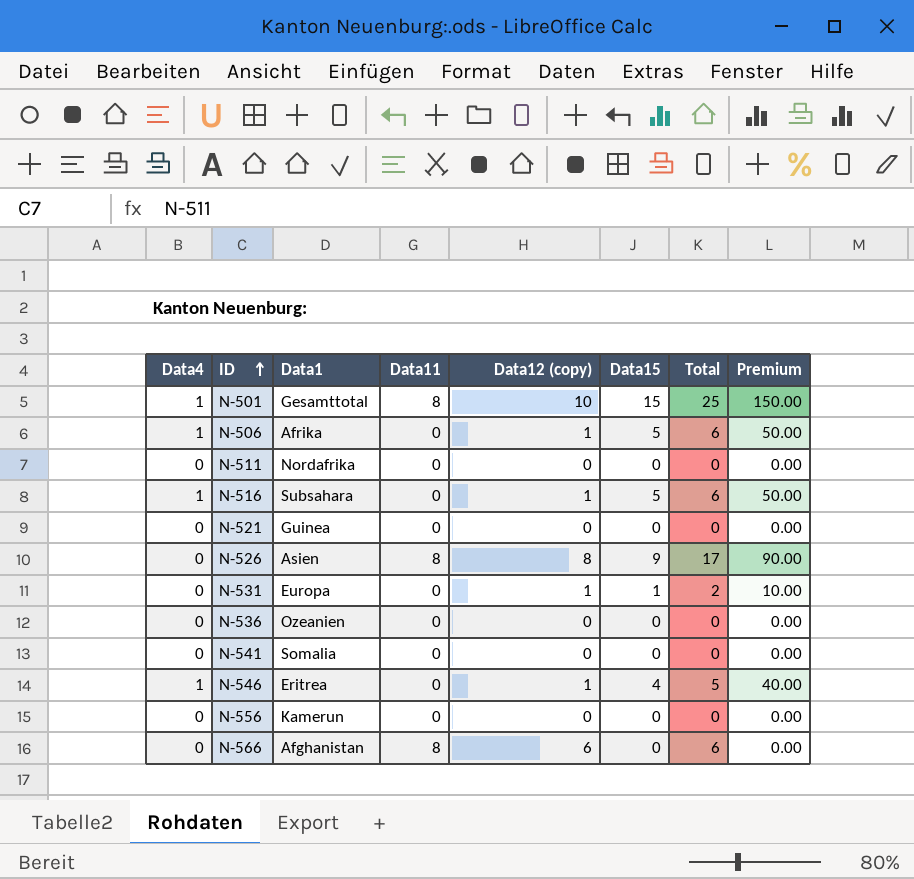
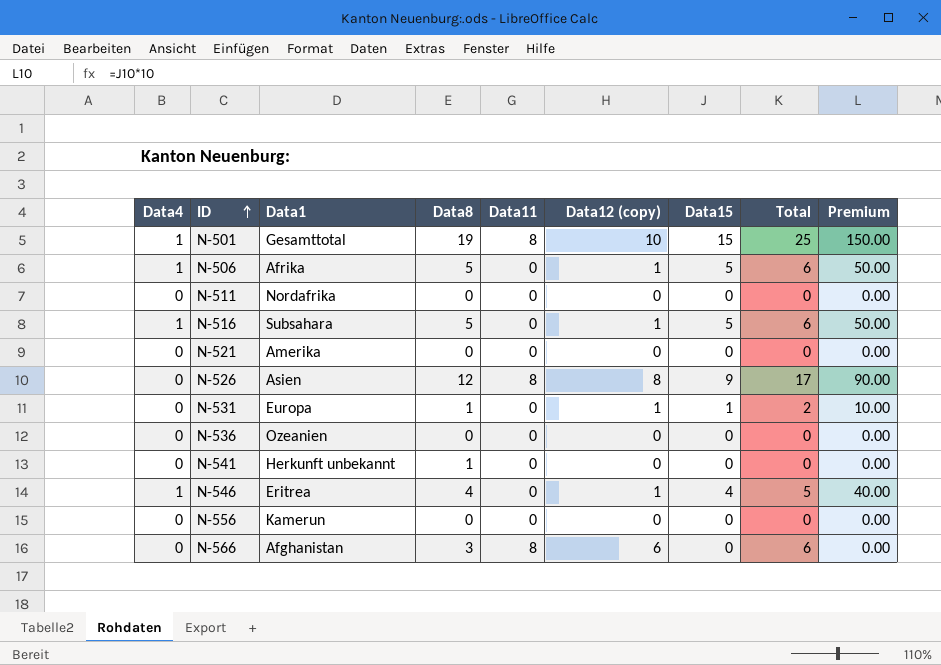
column Data8 | position: none -> 4
N-521 | Data1: Guinea -> Amerika
N-541 | Data1: Somalia -> Herkunft unbekannt

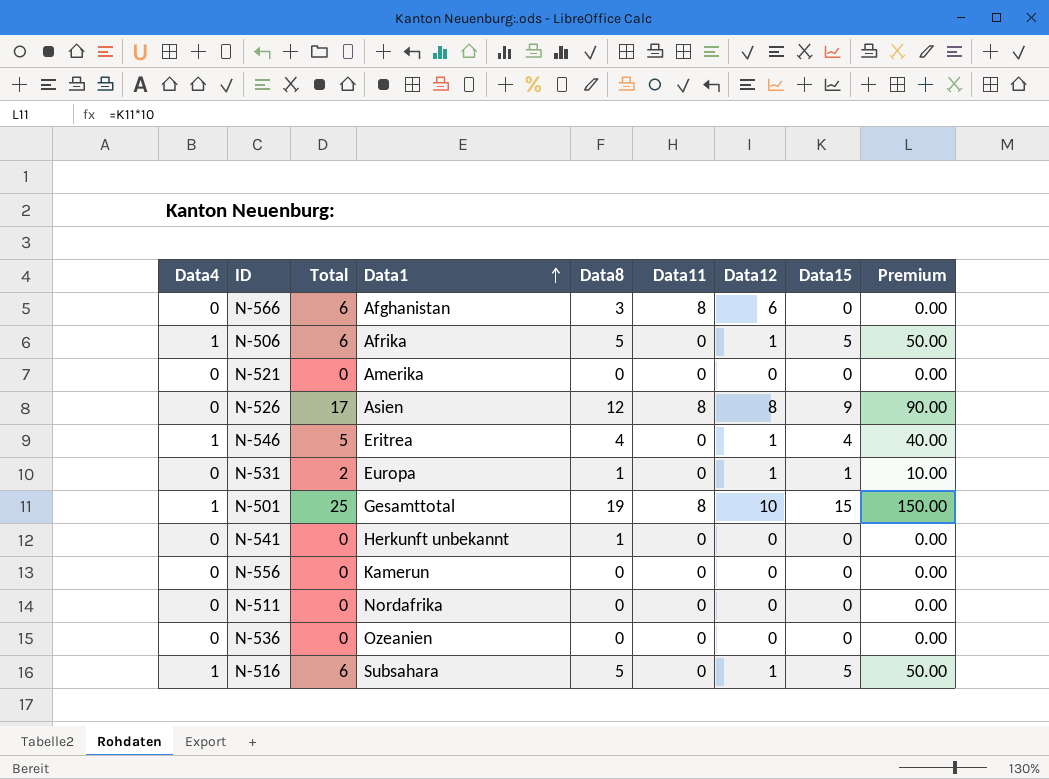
row order: ID ascending -> Data1 ascending
column Total | position: 8 -> 3
column name: Data12 (copy) -> Data12

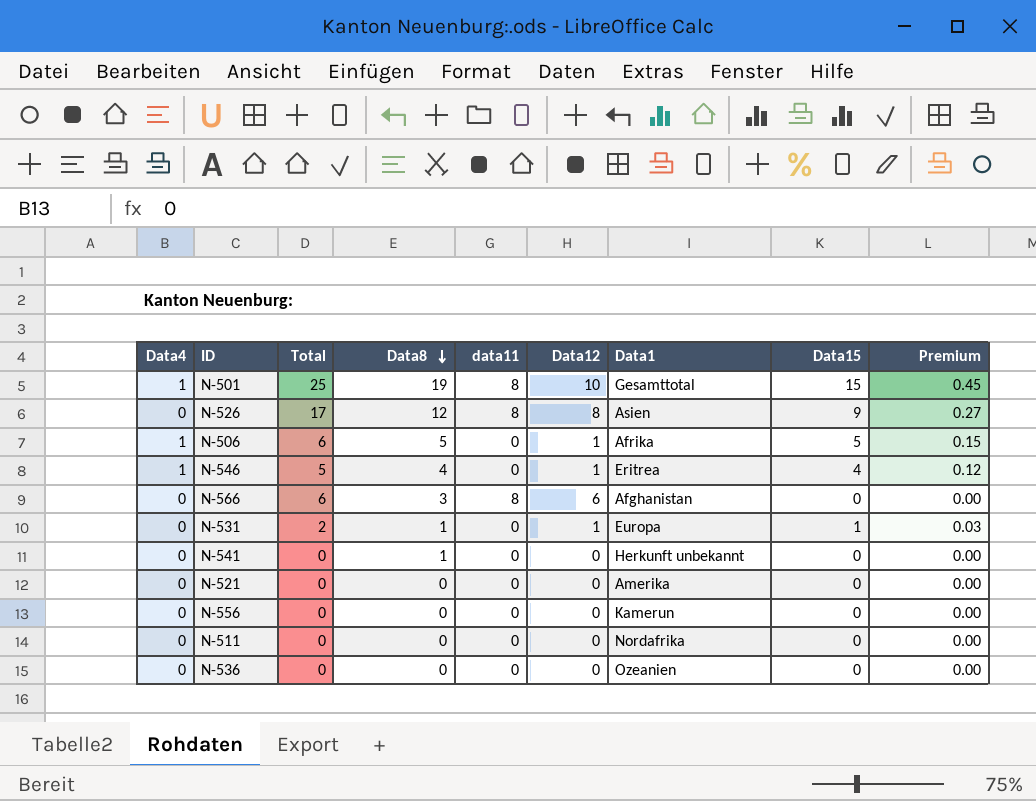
row order: Data1 ascending -> Data8 descending
column name: Data11 -> data11
column Data1 | position: 4 -> 7
column Premium | formula: [Data15] * 10 -> [Data15] * 0.03
row N-516: 1 | 6 | Subsahara | 5 | 0 | 1 | 5 | 50.00 -> none

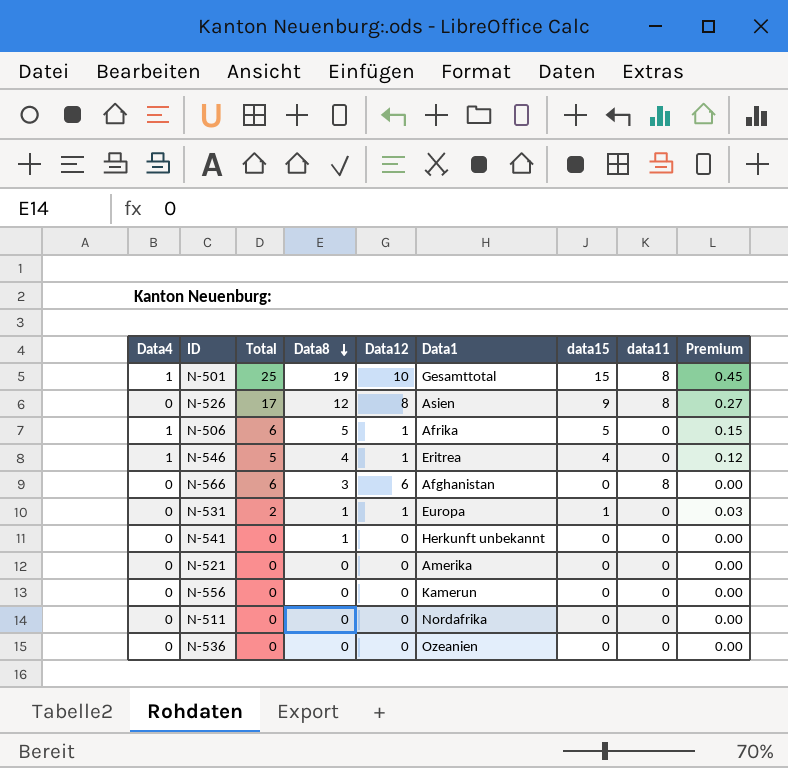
column name: Data15 -> data15
column data11 | position: 5 -> 8

